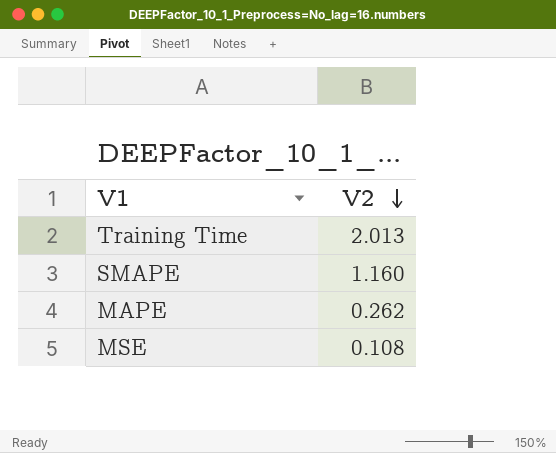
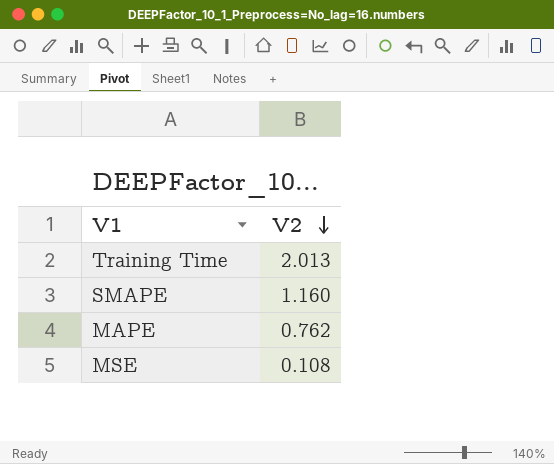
MAPE | V2: 0.262 -> 0.762

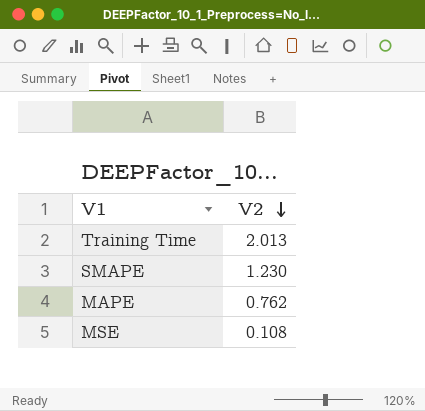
SMAPE | V2: 1.160 -> 1.230

